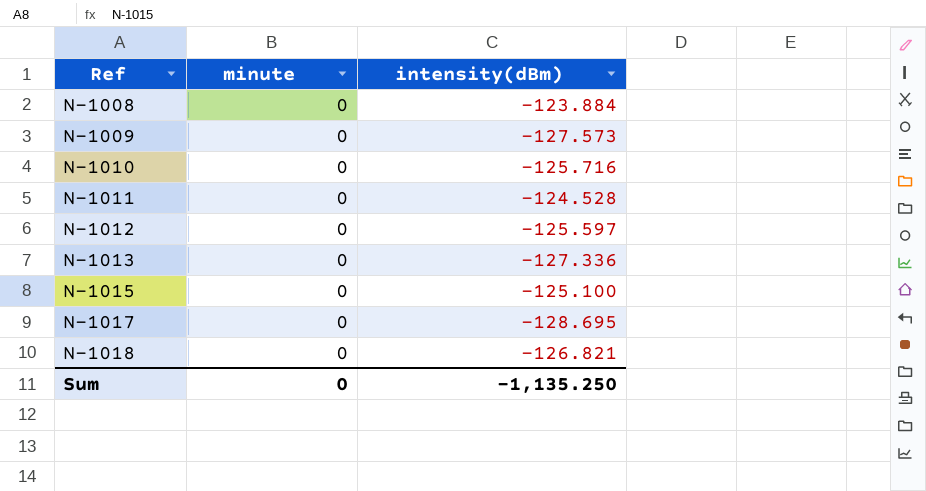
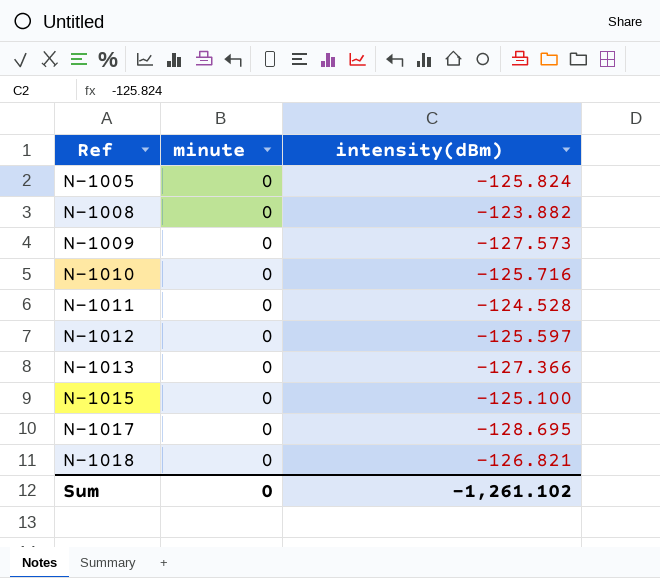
row N-1005: none -> 0 | -125.824
N-1008 | intensity(dBm): -123.884 -> -123.882
N-1013 | intensity(dBm): -127.336 -> -127.366
Sum | intensity(dBm): -1,135.250 -> -1,261.102

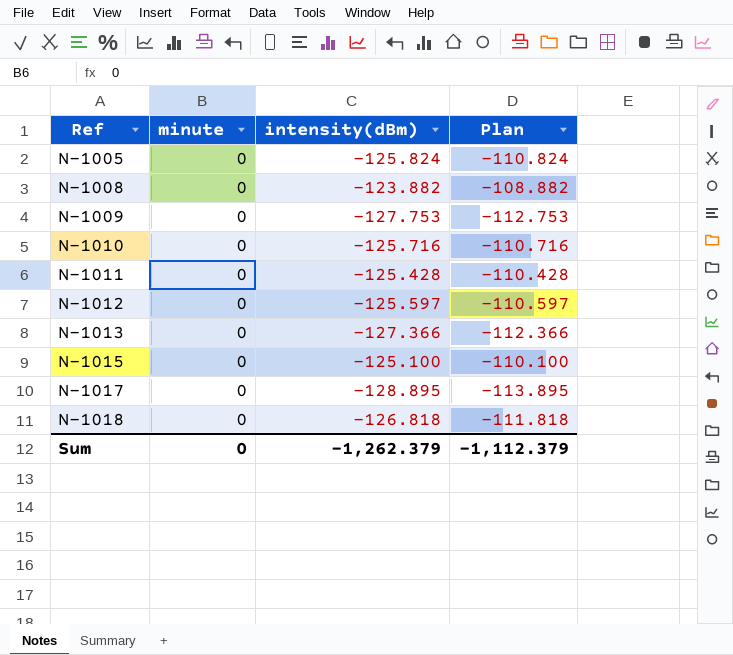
column Plan | formula: none -> [intensity(dBm)] + 15
N-1009 | intensity(dBm): -127.573 -> -127.753
N-1011 | intensity(dBm): -124.528 -> -125.428
N-1017 | intensity(dBm): -128.695 -> -128.895
N-1018 | intensity(dBm): -126.821 -> -126.818
Sum | intensity(dBm): -1,261.102 -> -1,262.379

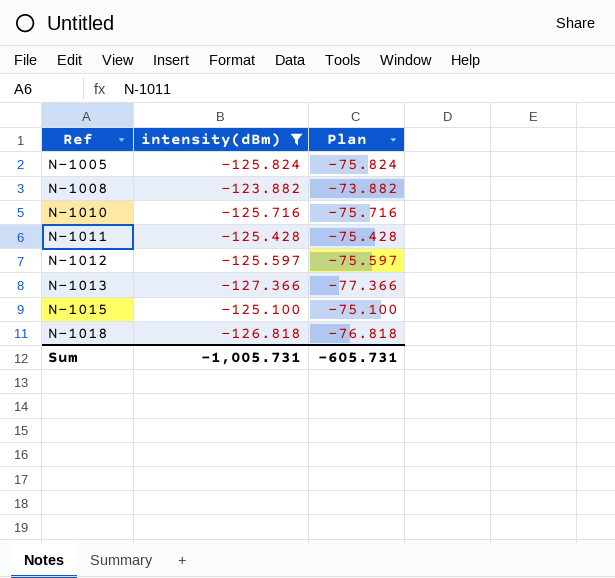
filter: none -> intensity(dBm) >= -127.366
column minute | position: 2 -> none
column Plan | formula: [intensity(dBm)] + 15 -> [intensity(dBm)] + 50
Sum | intensity(dBm): -1,262.379 -> -1,005.731
Sum | Plan: -1,112.379 -> -605.731

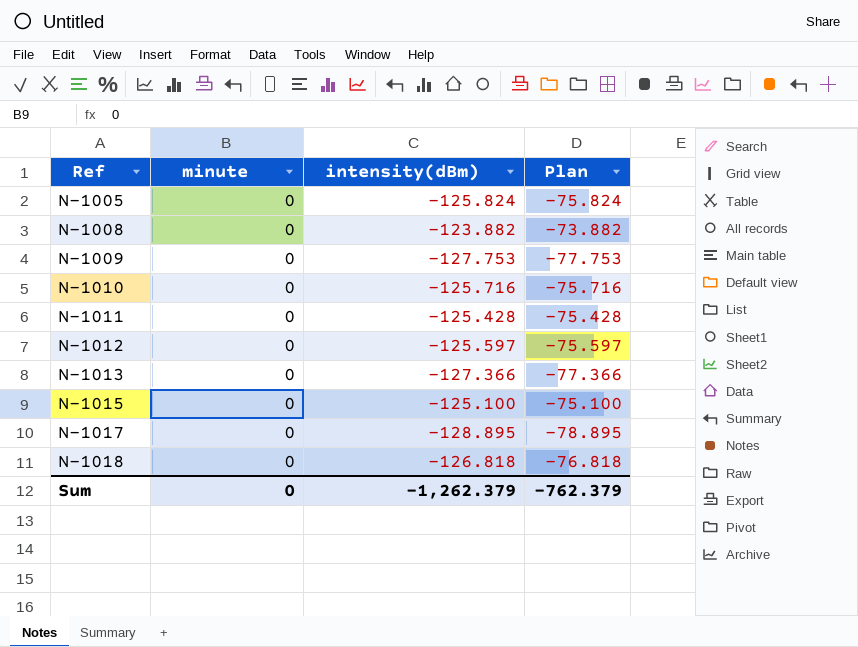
filter: intensity(dBm) >= -127.366 -> none
column minute | position: none -> 2
Sum | intensity(dBm): -1,005.731 -> -1,262.379
Sum | Plan: -605.731 -> -762.379

